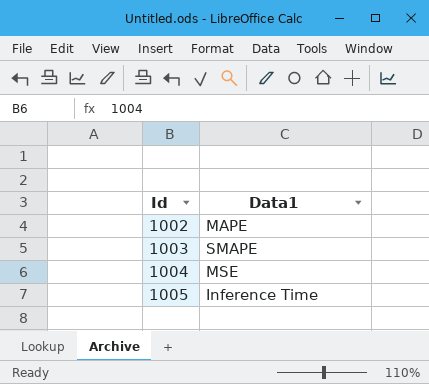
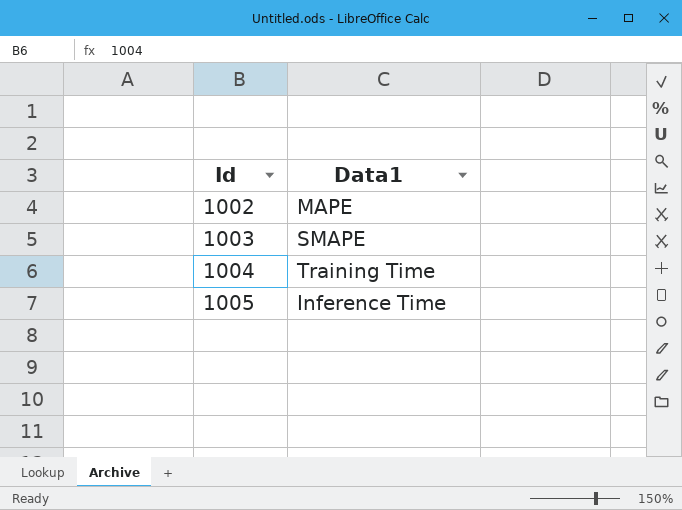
1004 | Data1: MSE -> Training Time

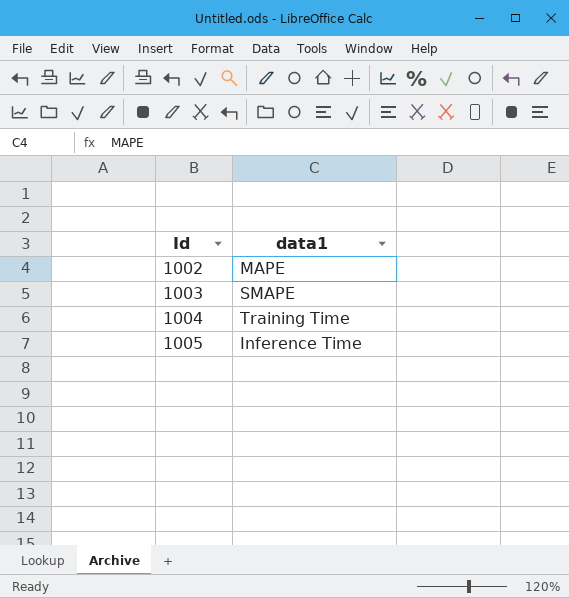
column name: Data1 -> data1

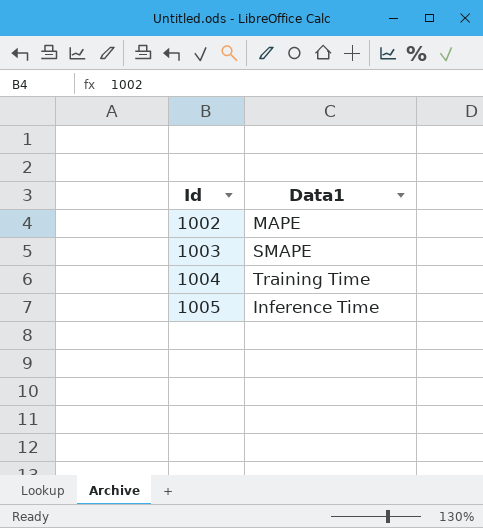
column name: data1 -> Data1

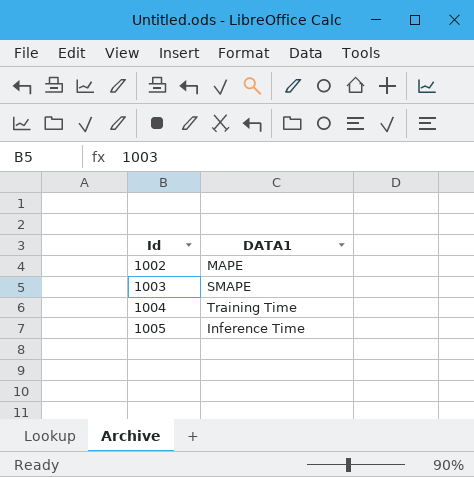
column name: Data1 -> DATA1

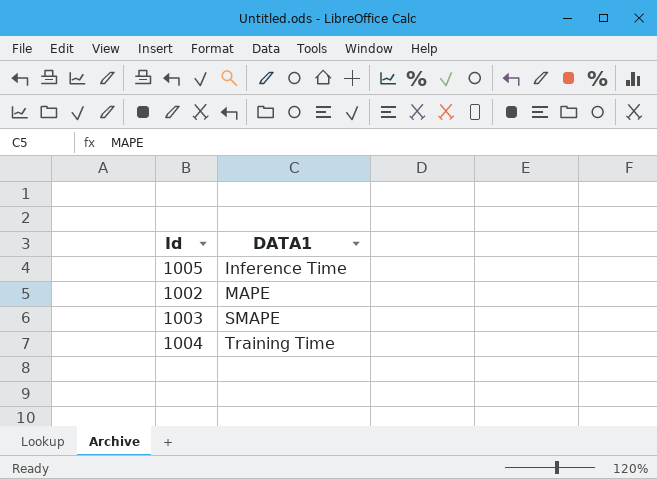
row order: Id ascending -> DATA1 ascending

